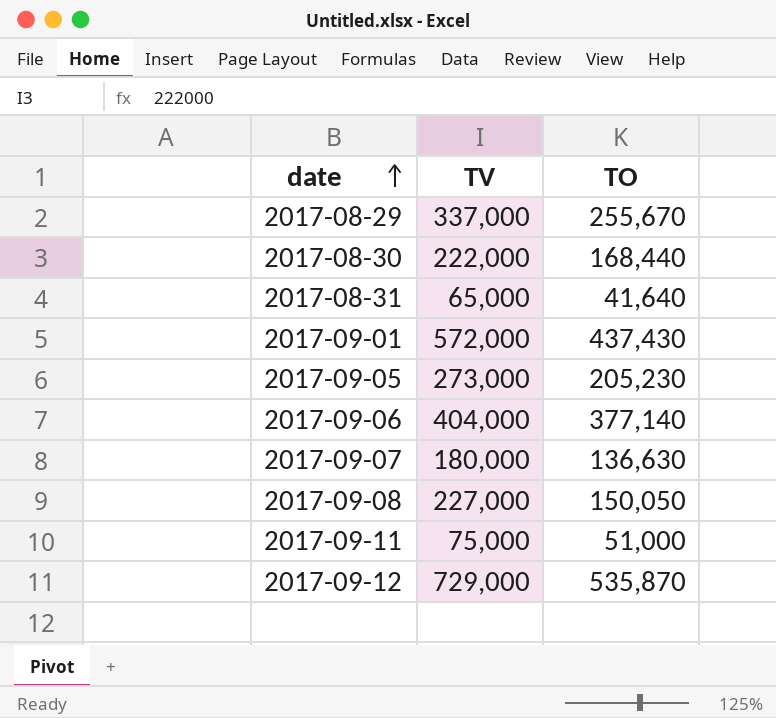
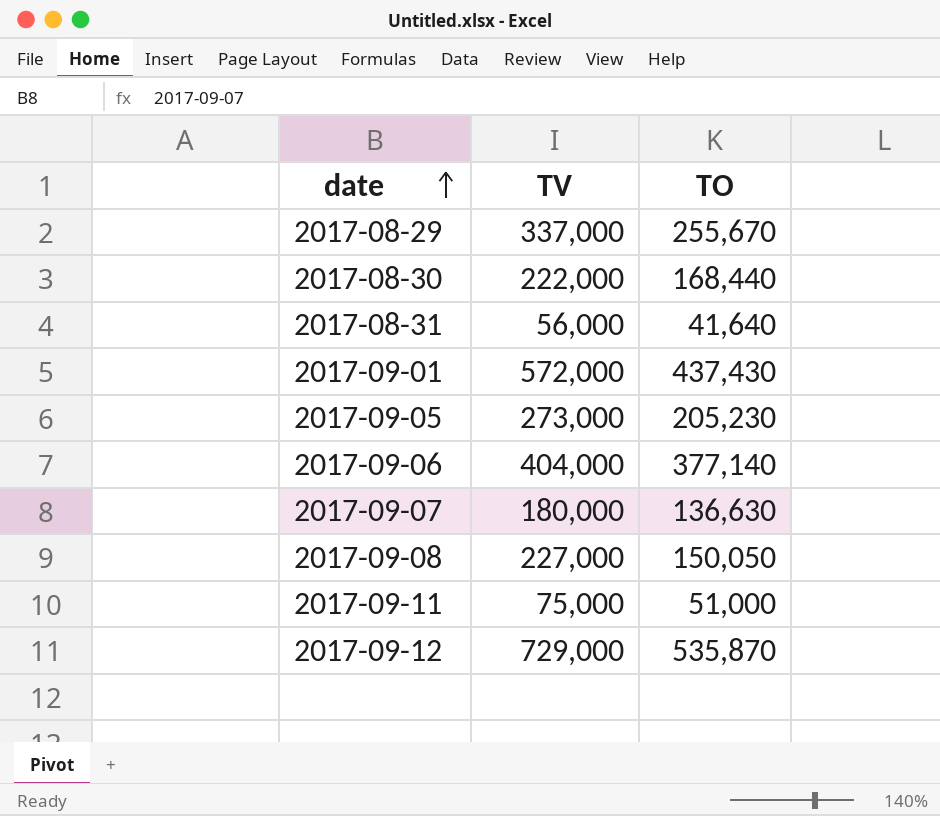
2017-08-31 | TV: 65,000 -> 56,000

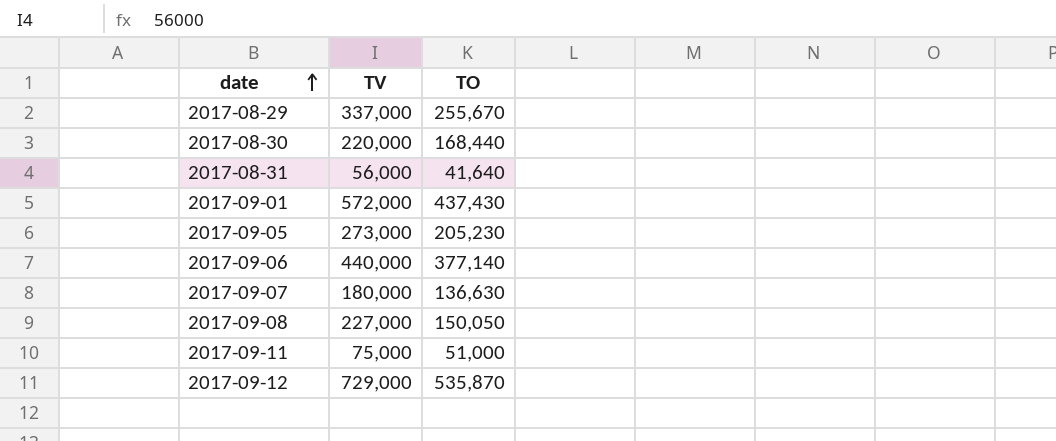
2017-08-30 | TV: 222,000 -> 220,000
2017-09-06 | TV: 404,000 -> 440,000

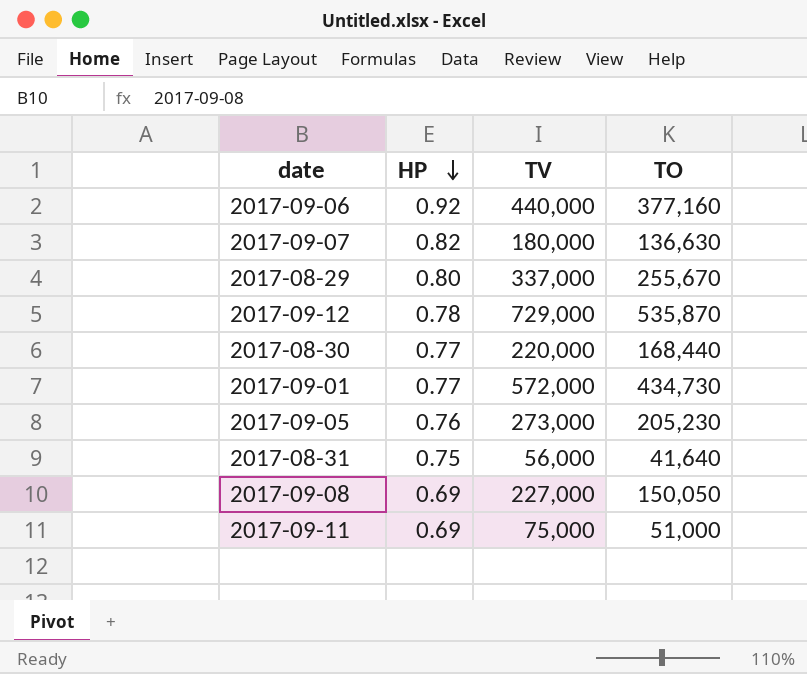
row order: date ascending -> HP descending
column HP | position: none -> 2
2017-09-06 | TO: 377,140 -> 377,160
2017-09-01 | TO: 437,430 -> 434,730

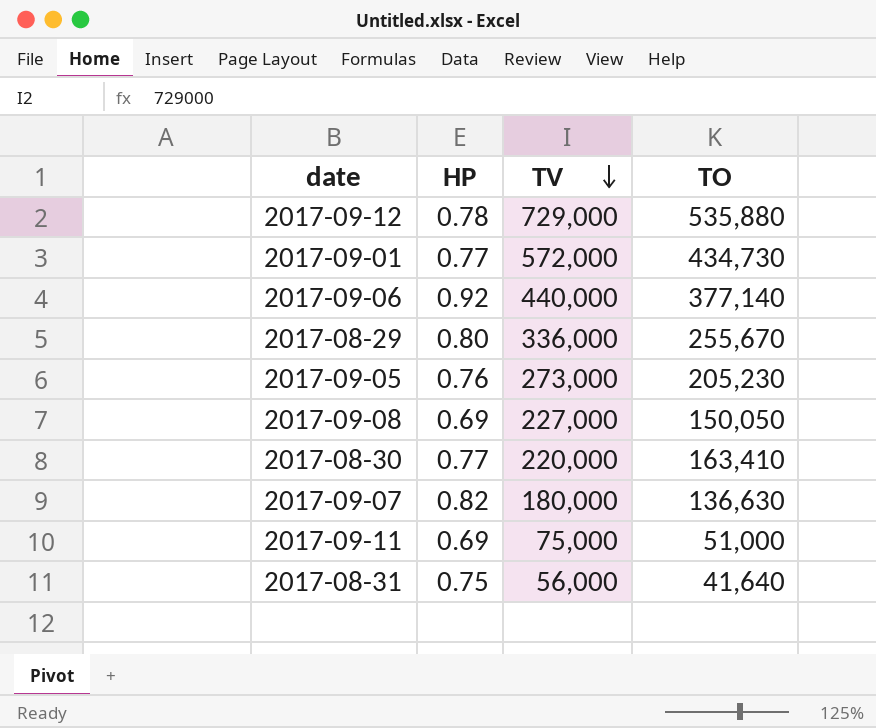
row order: HP descending -> TV descending
2017-09-12 | TO: 535,870 -> 535,880
2017-09-06 | TO: 377,160 -> 377,140
2017-08-29 | TV: 337,000 -> 336,000
2017-08-30 | TO: 168,440 -> 163,410

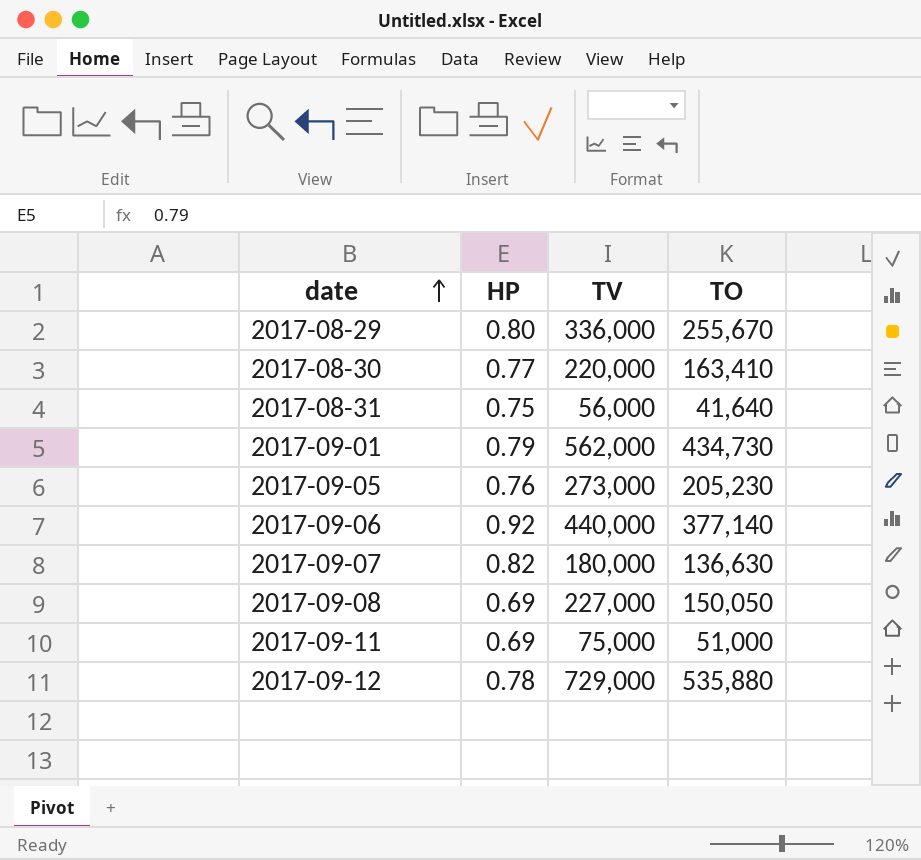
row order: TV descending -> date ascending
2017-09-01 | HP: 0.77 -> 0.79
2017-09-01 | TV: 572,000 -> 562,000

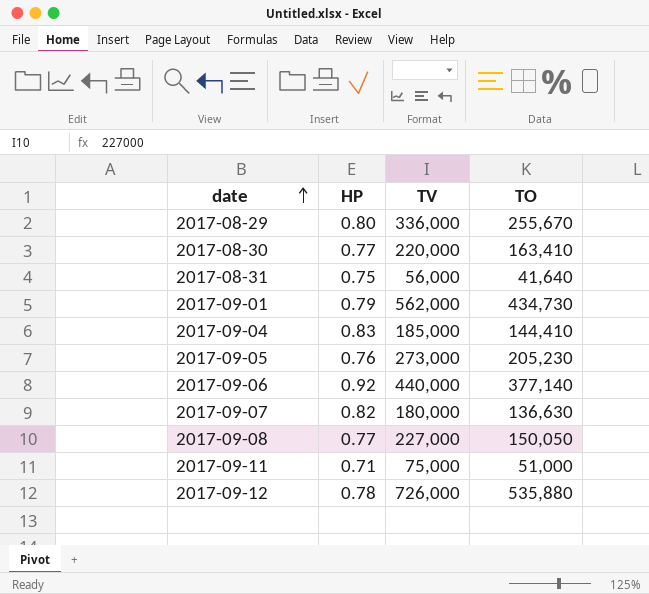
row 2017-09-04: none -> 0.83 | 185,000 | 144,410
2017-09-08 | HP: 0.69 -> 0.77
2017-09-11 | HP: 0.69 -> 0.71
2017-09-12 | TV: 729,000 -> 726,000

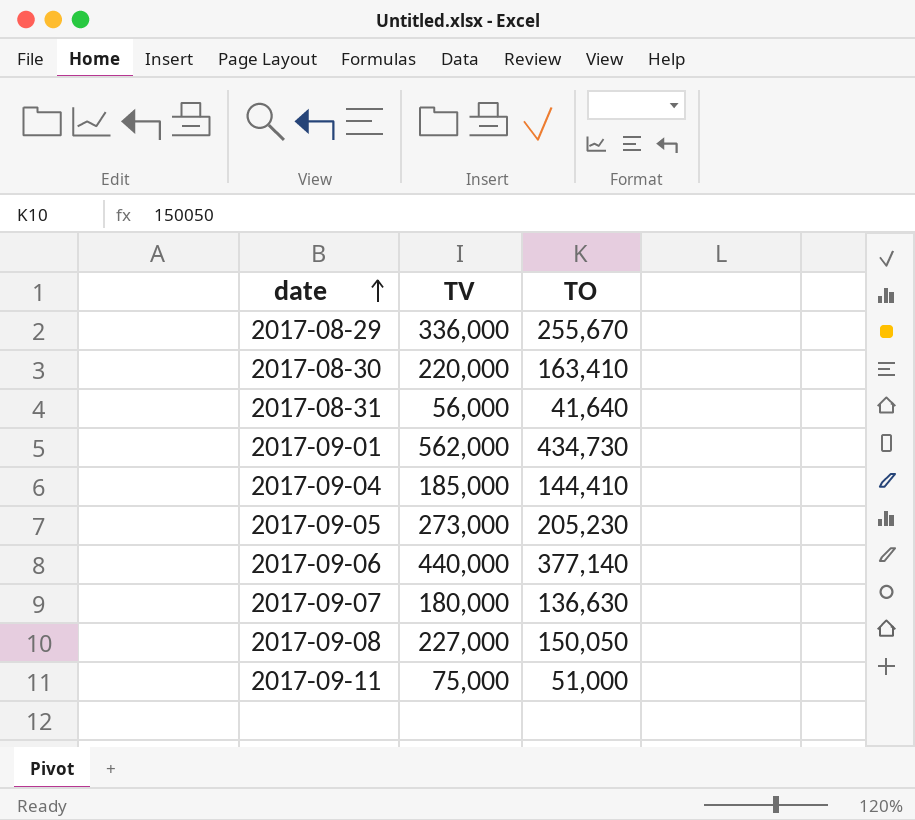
column HP | position: 2 -> none
row 2017-09-12: 0.78 | 726,000 | 535,880 -> none

